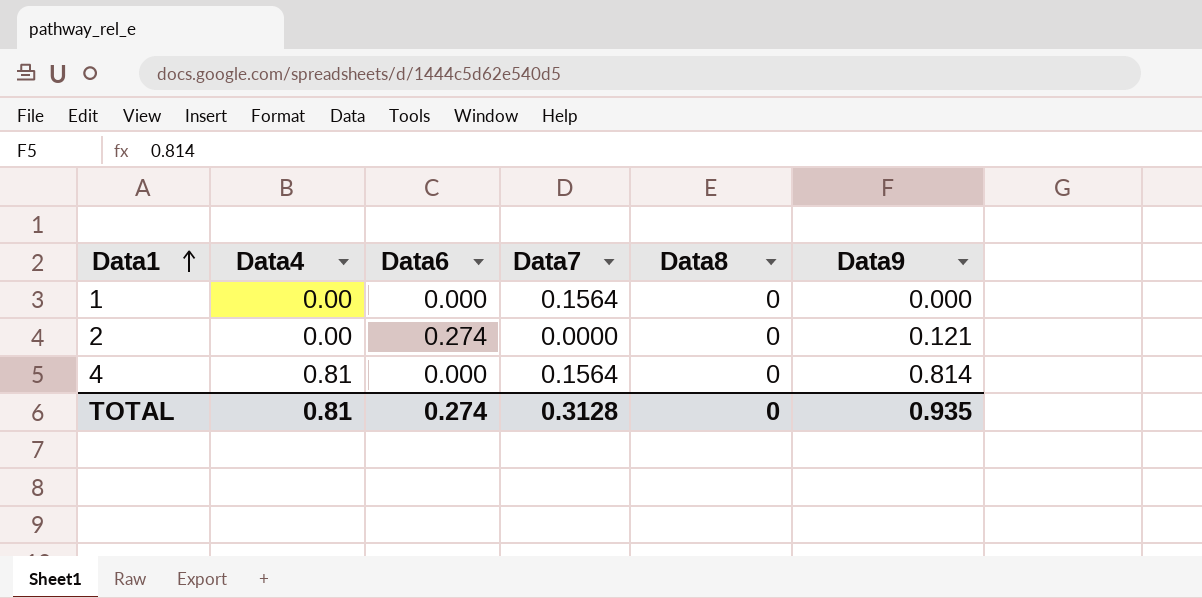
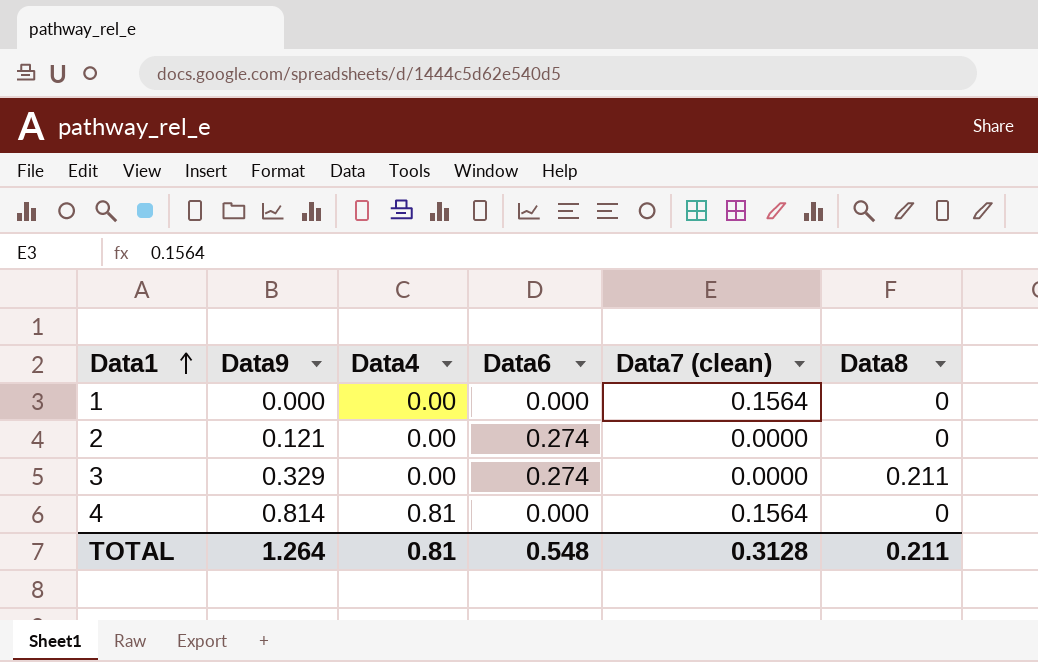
column Data9 | position: 6 -> 2
column name: Data7 -> Data7 (clean)
row 3: none -> 0.329 | 0.00 | 0.274 | 0.0000 | 0.211
TOTAL | Data9: 0.935 -> 1.264
TOTAL | Data6: 0.274 -> 0.548
TOTAL | Data8: 0 -> 0.211

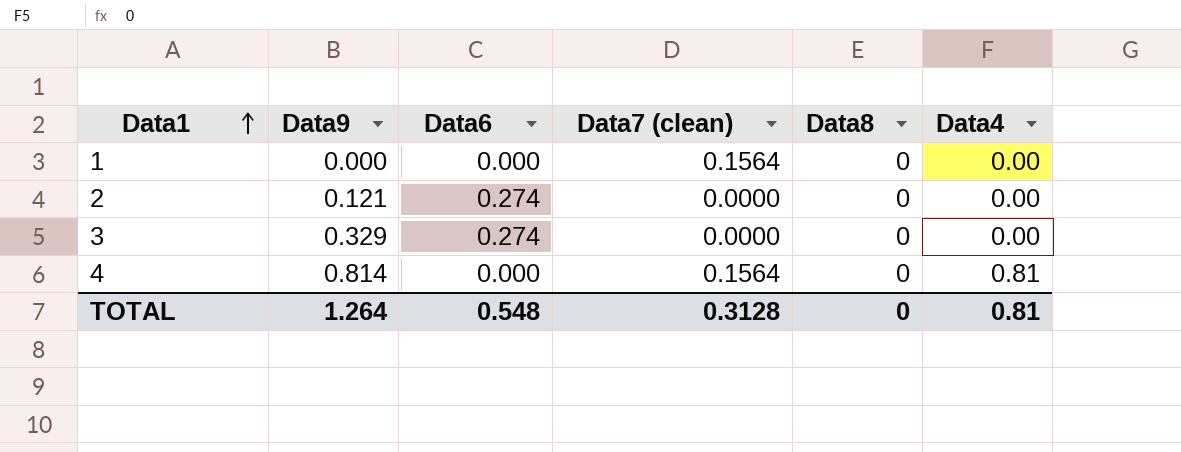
column Data4 | position: 3 -> 6
3 | Data8: 0.211 -> 0
TOTAL | Data8: 0.211 -> 0

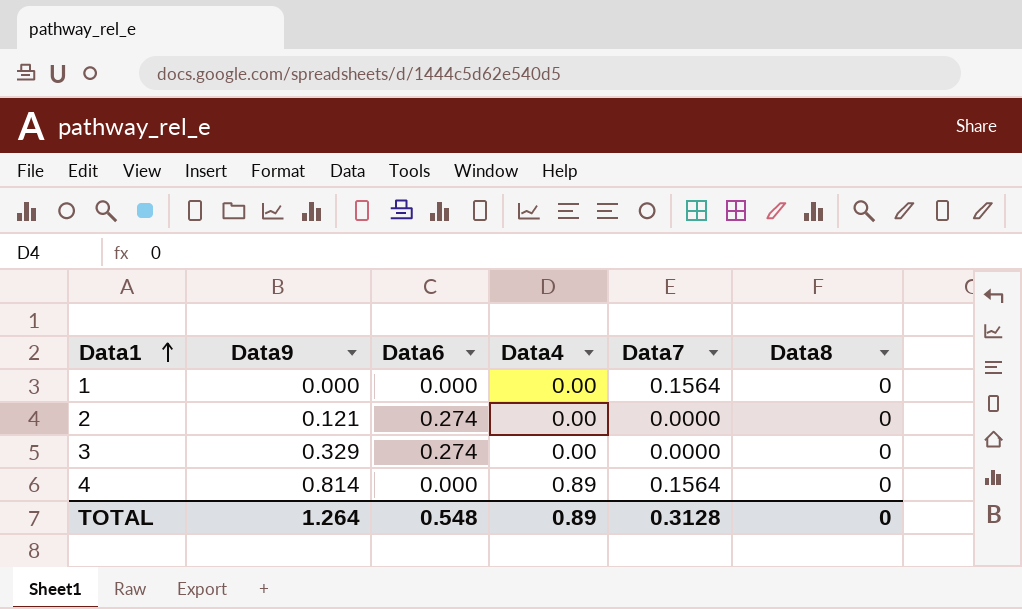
column Data4 | position: 6 -> 4
column name: Data7 (clean) -> Data7
4 | Data4: 0.81 -> 0.89
TOTAL | Data4: 0.81 -> 0.89

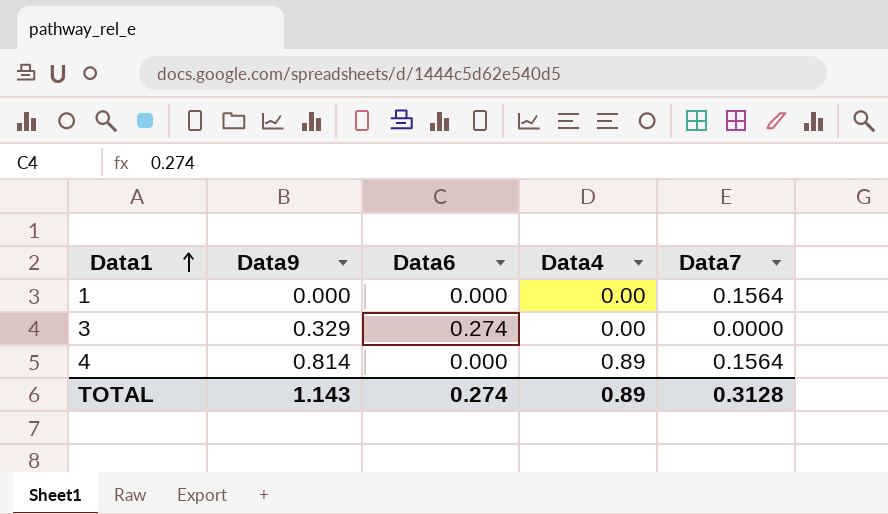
column Data8 | position: 6 -> none
row 2: 0.121 | 0.274 | 0.00 | 0.0000 | 0 -> none
TOTAL | Data9: 1.264 -> 1.143
TOTAL | Data6: 0.548 -> 0.274

